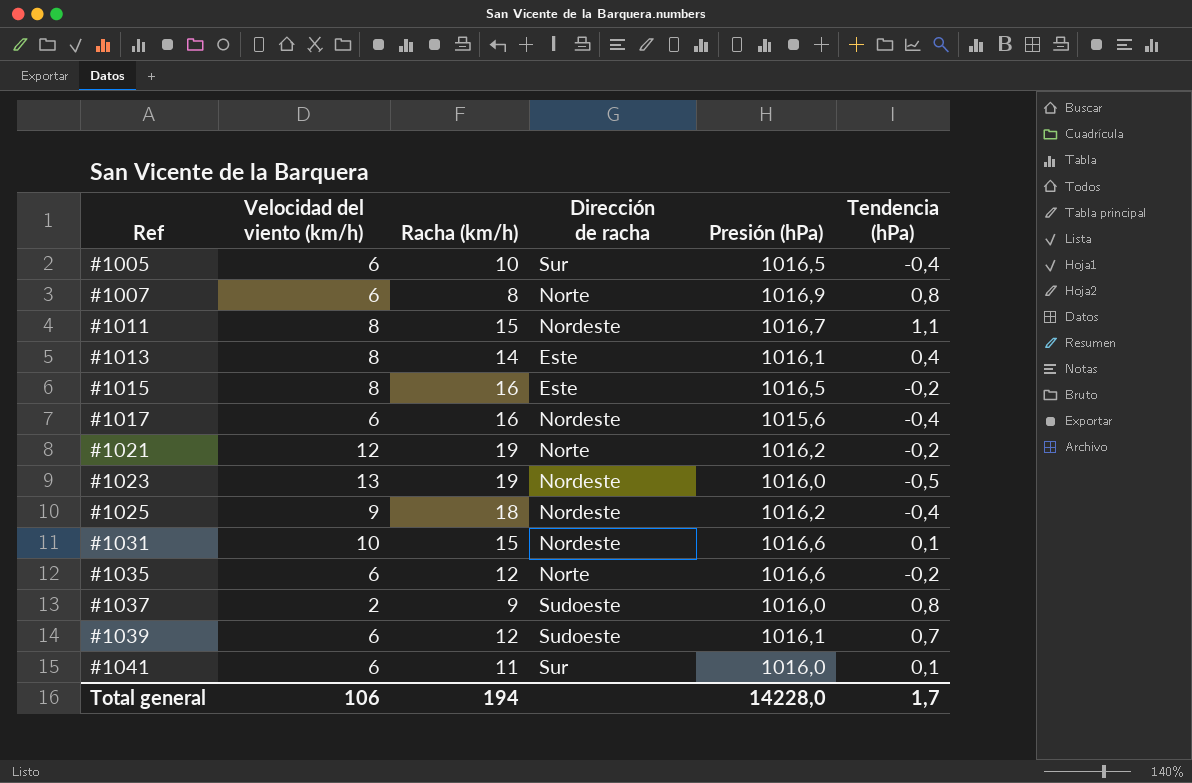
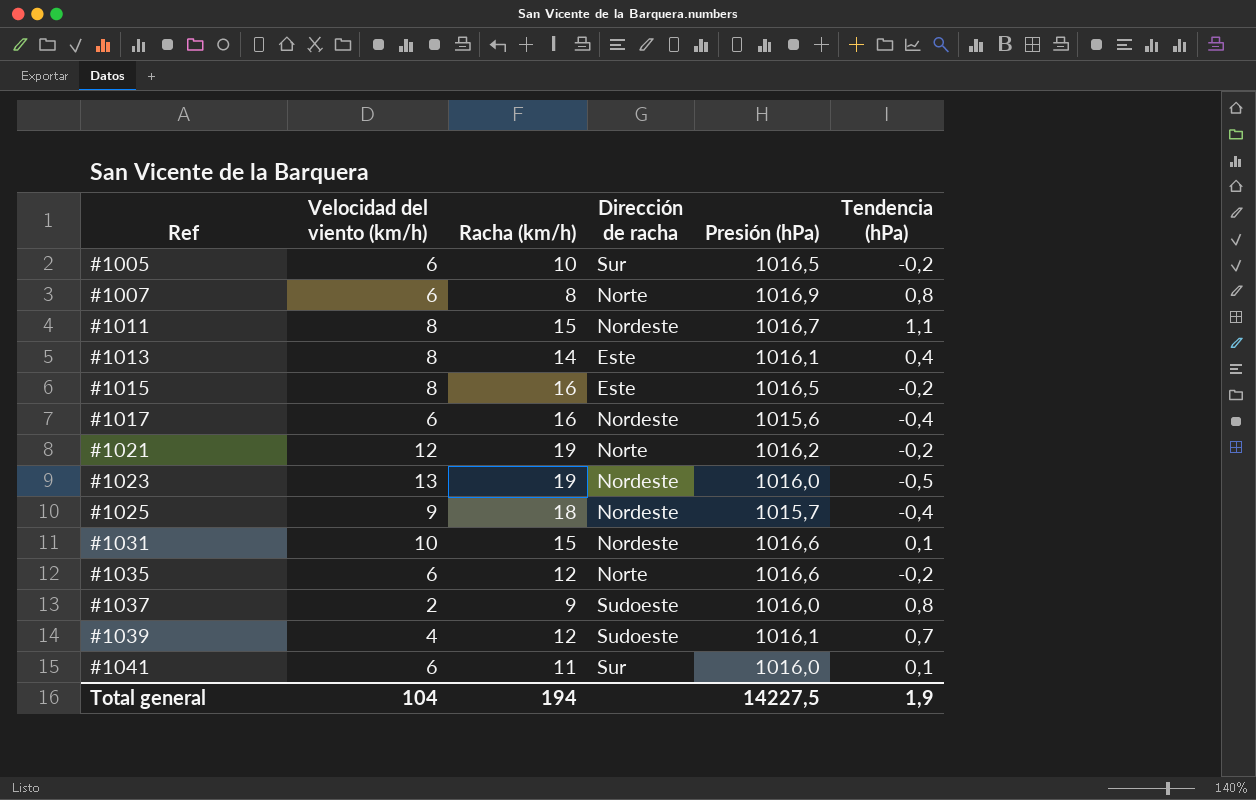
#1005 | Tendencia (hPa): -0,4 -> -0,2
#1025 | Presión (hPa): 1016,2 -> 1015,7
#1039 | Velocidad del viento (km/h): 6 -> 4
Total general | Velocidad del viento (km/h): 106 -> 104
Total general | Presión (hPa): 14228,0 -> 14227,5
Total general | Tendencia (hPa): 1,7 -> 1,9

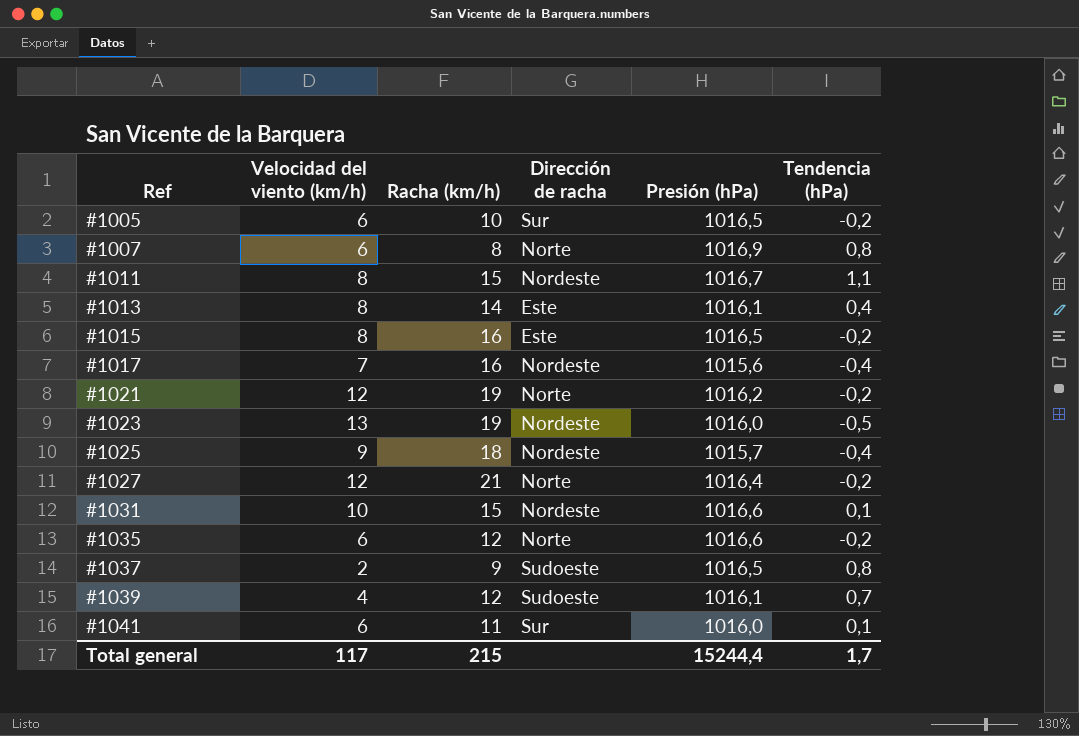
#1017 | Velocidad del viento (km/h): 6 -> 7
row #1027: none -> 12 | 21 | Norte | 1016,4 | -0,2
#1037 | Presión (hPa): 1016,0 -> 1016,5
Total general | Velocidad del viento (km/h): 104 -> 117
Total general | Racha (km/h): 194 -> 215
Total general | Presión (hPa): 14227,5 -> 15244,4
Total general | Tendencia (hPa): 1,9 -> 1,7

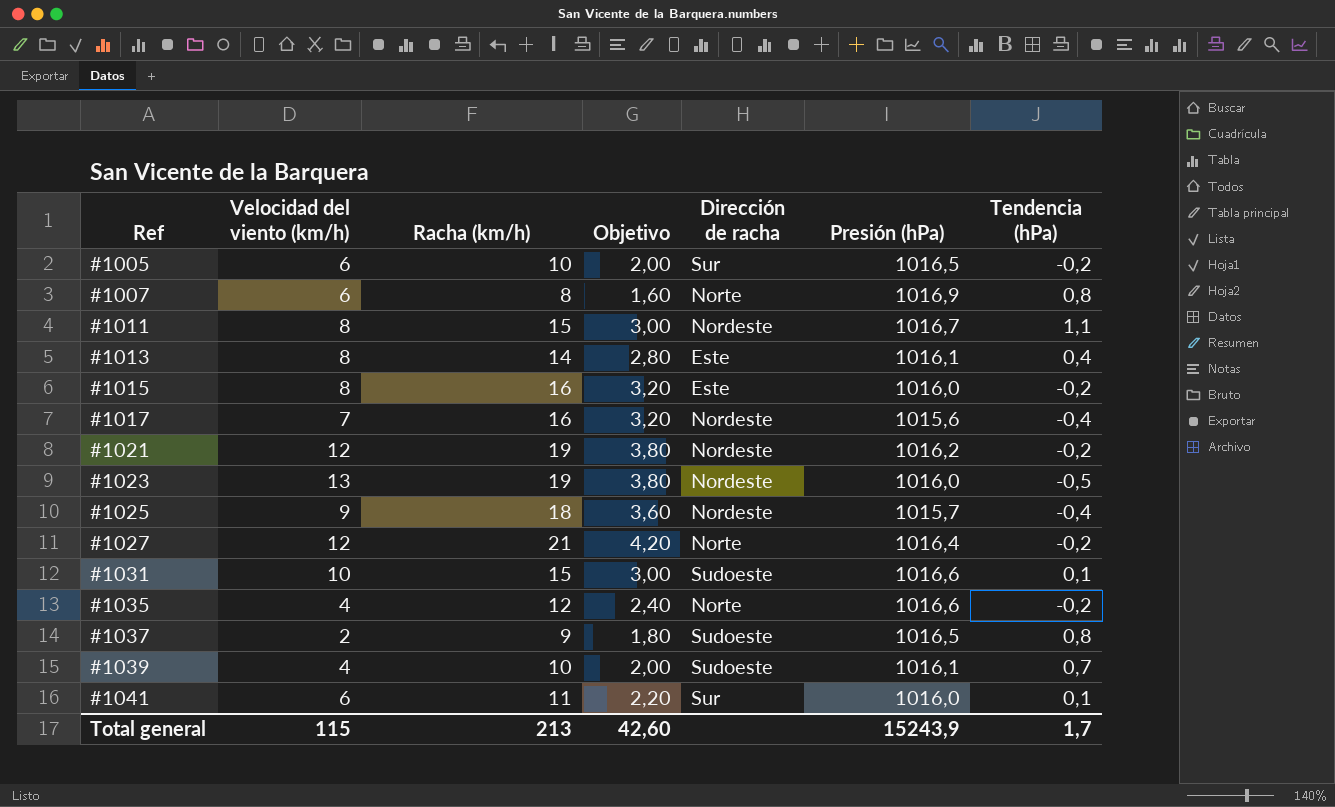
column Objetivo | formula: none -> [Racha (km/h)] * 0,2
#1015 | Presión (hPa): 1016,5 -> 1016,0
#1021 | Dirección de racha: Norte -> Nordeste
#1031 | Dirección de racha: Nordeste -> Sudoeste
#1035 | Velocidad del viento (km/h): 6 -> 4
#1039 | Racha (km/h): 12 -> 10
Total general | Velocidad del viento (km/h): 117 -> 115
Total general | Racha (km/h): 215 -> 213
Total general | Presión (hPa): 15244,4 -> 15243,9

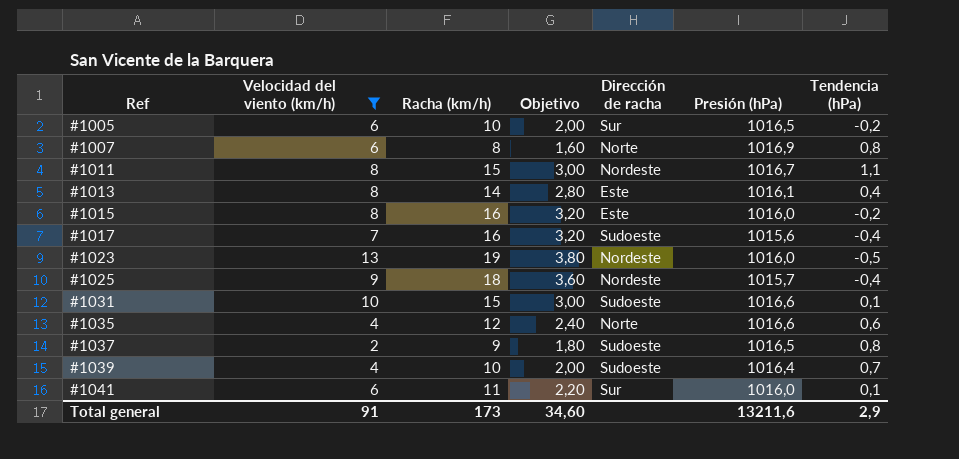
filter: none -> Velocidad del viento (km/h) != 12
#1017 | Dirección de racha: Nordeste -> Sudoeste
#1035 | Tendencia (hPa): -0,2 -> 0,6
#1039 | Presión (hPa): 1016,1 -> 1016,4
Total general | Velocidad del viento (km/h): 115 -> 91
Total general | Racha (km/h): 213 -> 173
Total general | Objetivo: 42,60 -> 34,60
Total general | Presión (hPa): 15243,9 -> 13211,6
Total general | Tendencia (hPa): 1,7 -> 2,9

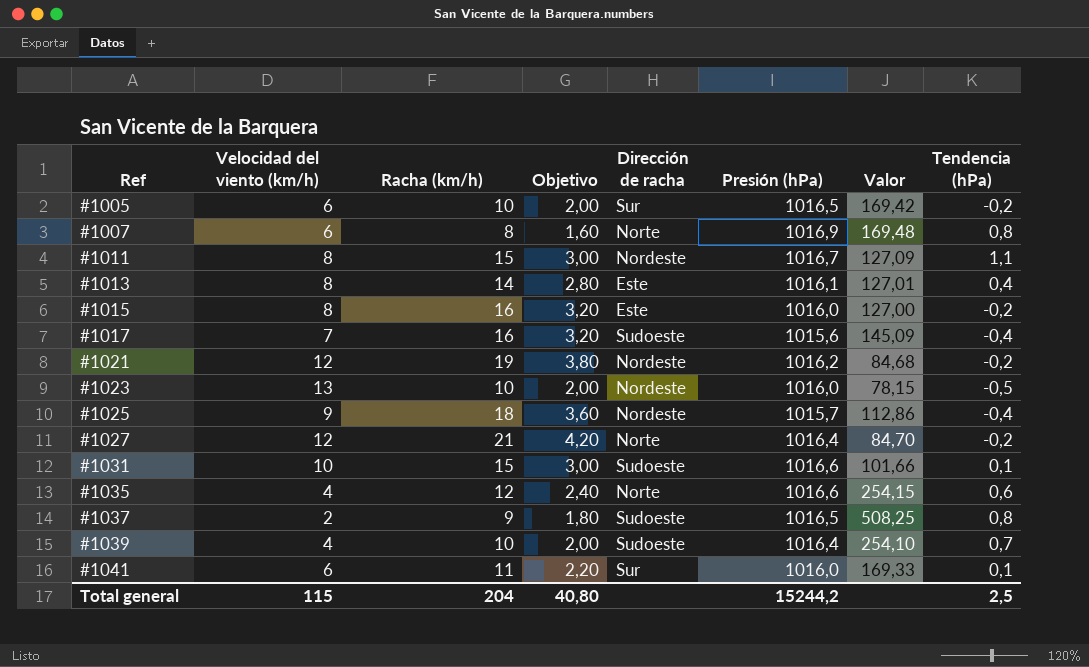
filter: Velocidad del viento (km/h) != 12 -> none
column Valor | formula: none -> [Presión (hPa)] / [Velocidad del viento (km/h)]
#1023 | Racha (km/h): 19 -> 10
#1023 | Objetivo: 3,80 -> 2,00
Total general | Velocidad del viento (km/h): 91 -> 115
Total general | Racha (km/h): 173 -> 204
Total general | Objetivo: 34,60 -> 40,80
Total general | Presión (hPa): 13211,6 -> 15244,2
Total general | Tendencia (hPa): 2,9 -> 2,5

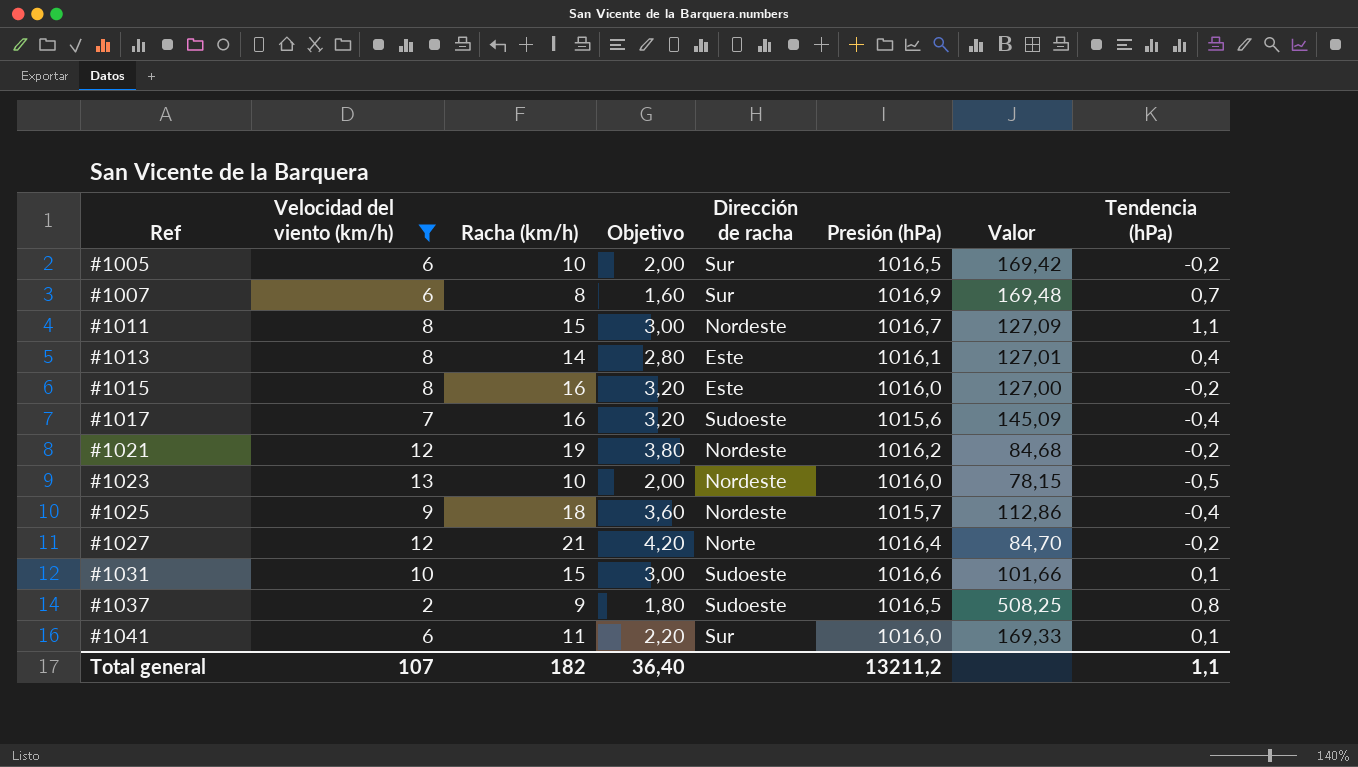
filter: none -> Velocidad del viento (km/h) != 4
#1007 | Dirección de racha: Norte -> Sur
#1007 | Tendencia (hPa): 0,8 -> 0,7
Total general | Velocidad del viento (km/h): 115 -> 107
Total general | Racha (km/h): 204 -> 182
Total general | Objetivo: 40,80 -> 36,40
Total general | Presión (hPa): 15244,2 -> 13211,2
Total general | Tendencia (hPa): 2,5 -> 1,1

